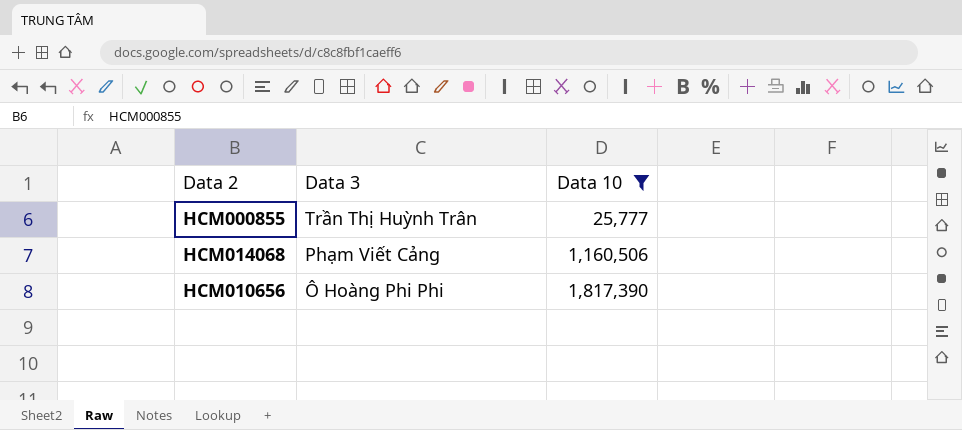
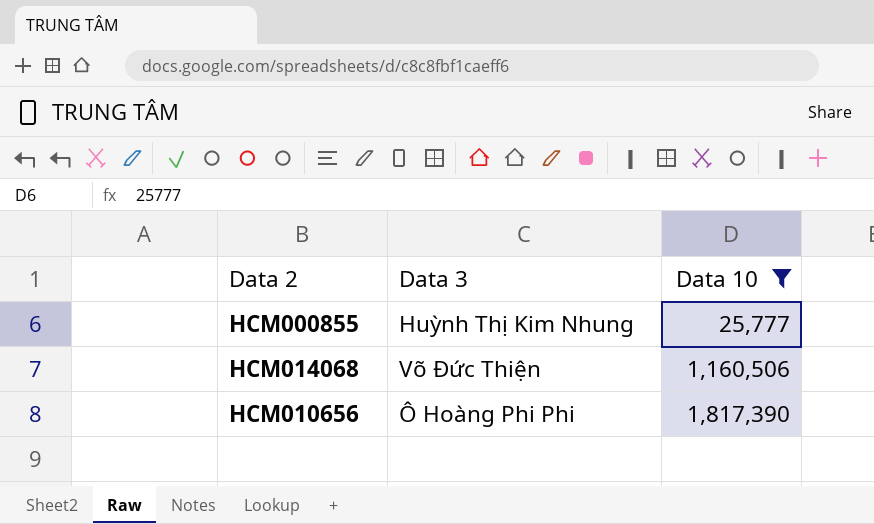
HCM000855 | Data 3: Trần Thị Huỳnh Trân -> Huỳnh Thị Kim Nhung
HCM014068 | Data 3: Phạm Viết Cảng -> Võ Đức Thiện

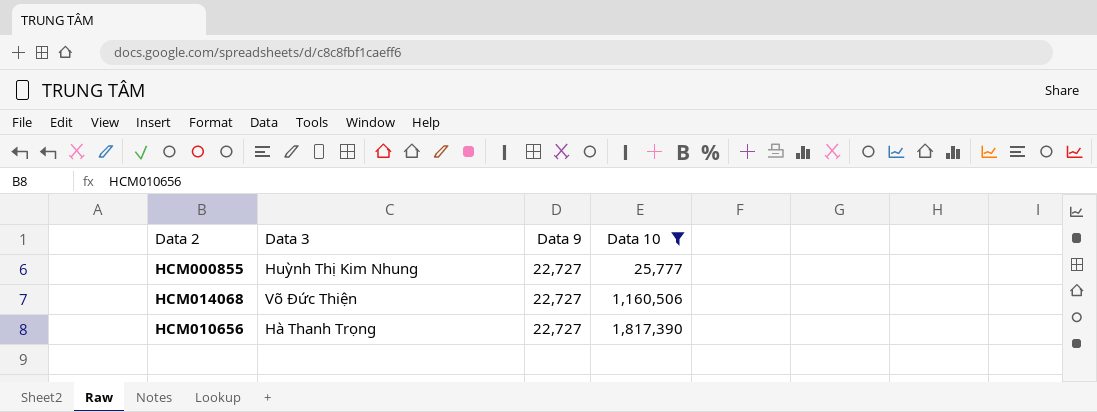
column Data 9 | position: none -> 3
HCM010656 | Data 3: Ô Hoàng Phi Phi -> Hà Thanh Trọng

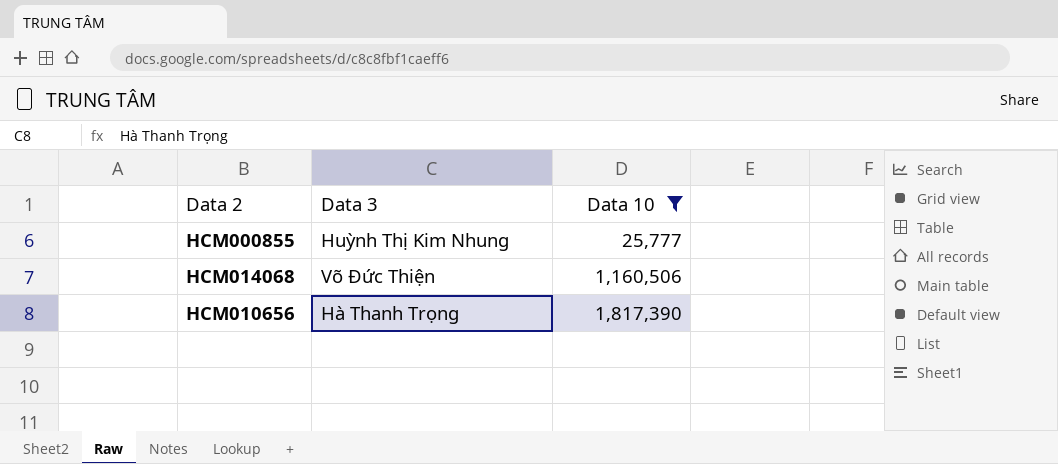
column Data 9 | position: 3 -> none

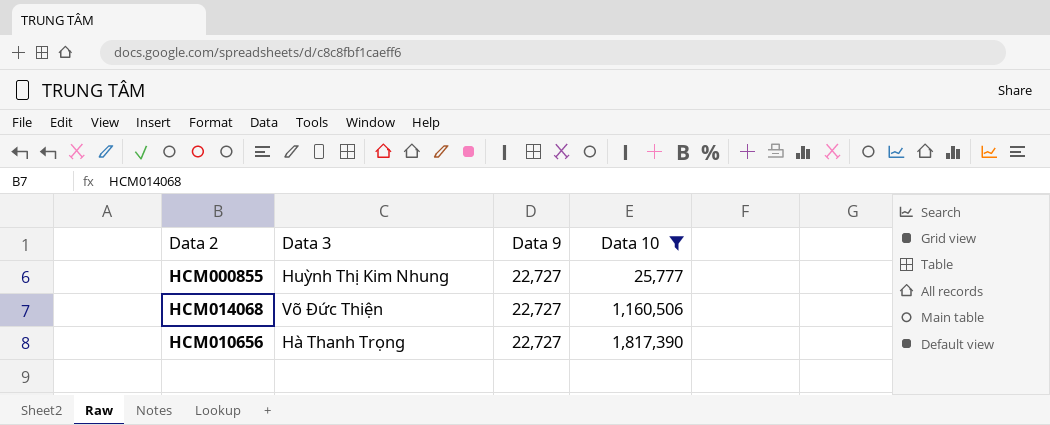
column Data 9 | position: none -> 3

